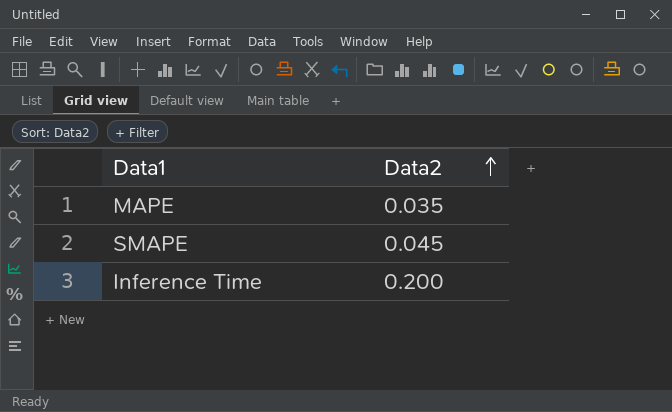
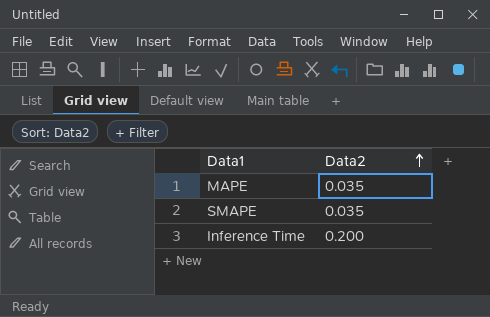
SMAPE | Data2: 0.045 -> 0.035

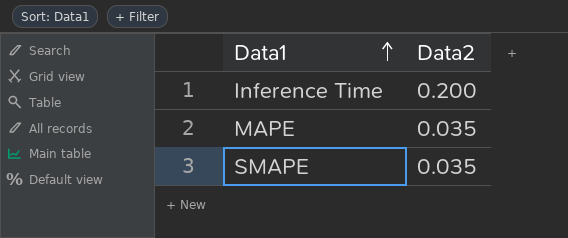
row order: Data2 ascending -> Data1 ascending

